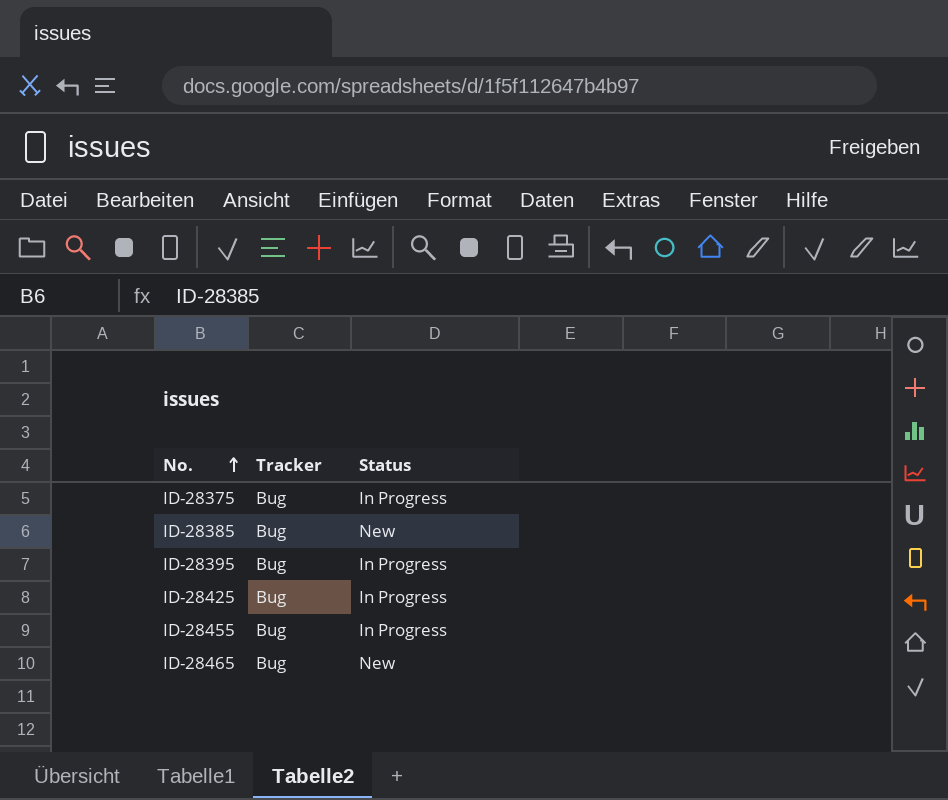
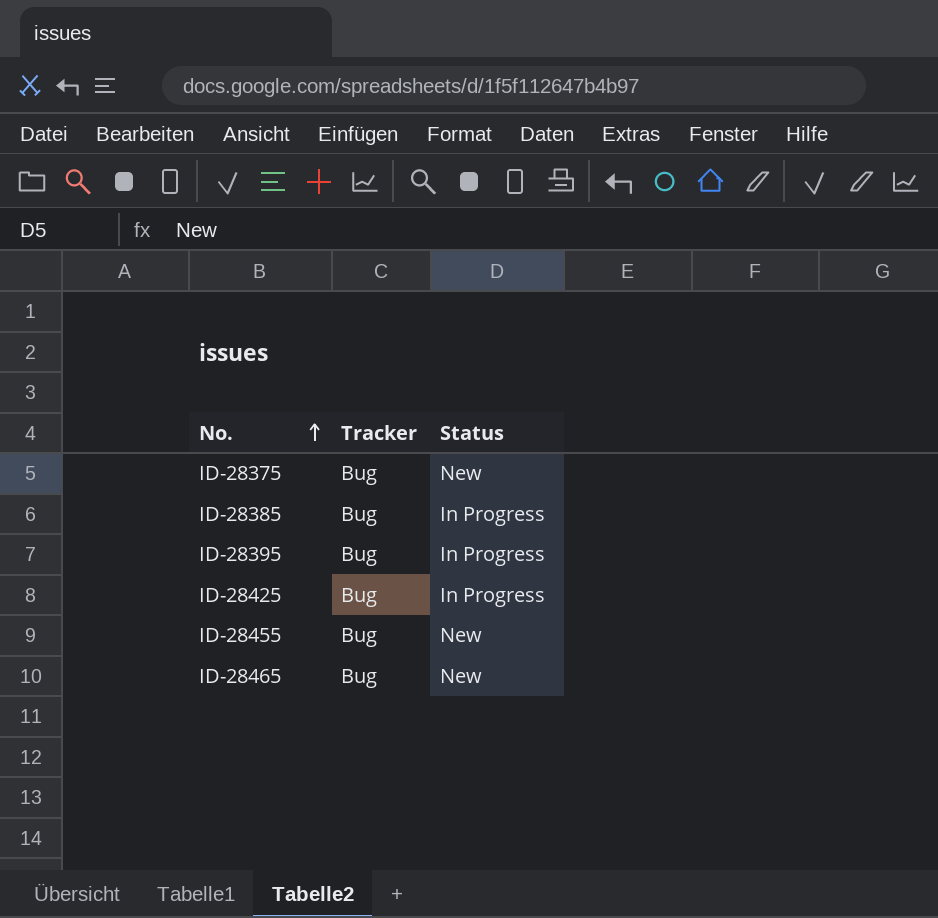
ID-28375 | Status: In Progress -> New
ID-28385 | Status: New -> In Progress
ID-28455 | Status: In Progress -> New

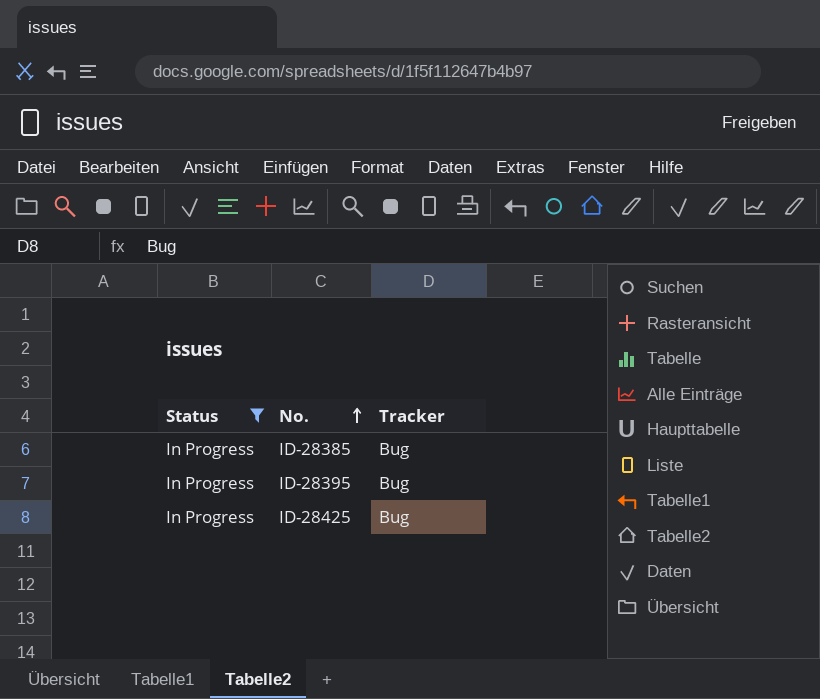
filter: none -> Status = In Progress
column Status | position: 3 -> 1

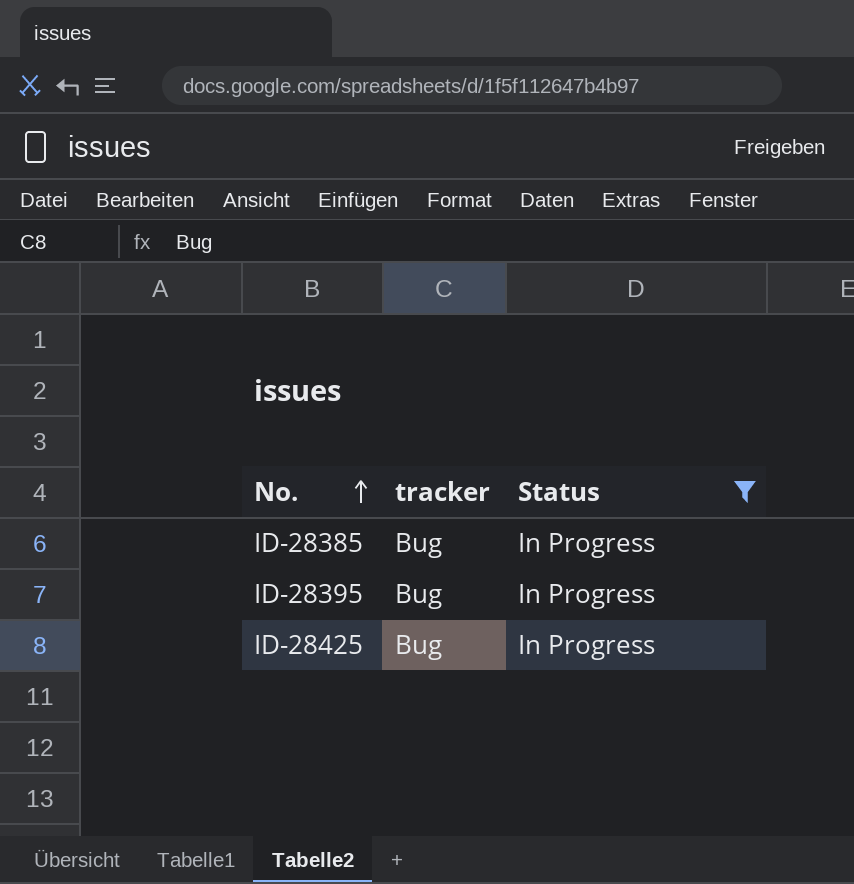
column name: Tracker -> tracker
column Status | position: 1 -> 3

